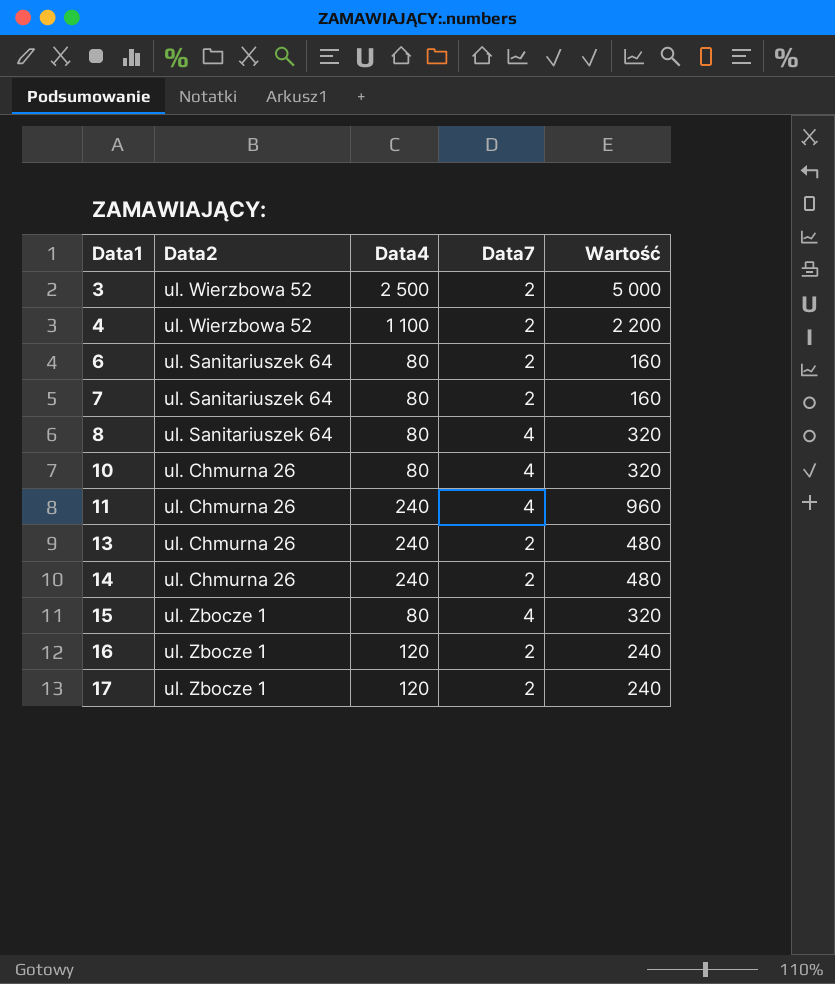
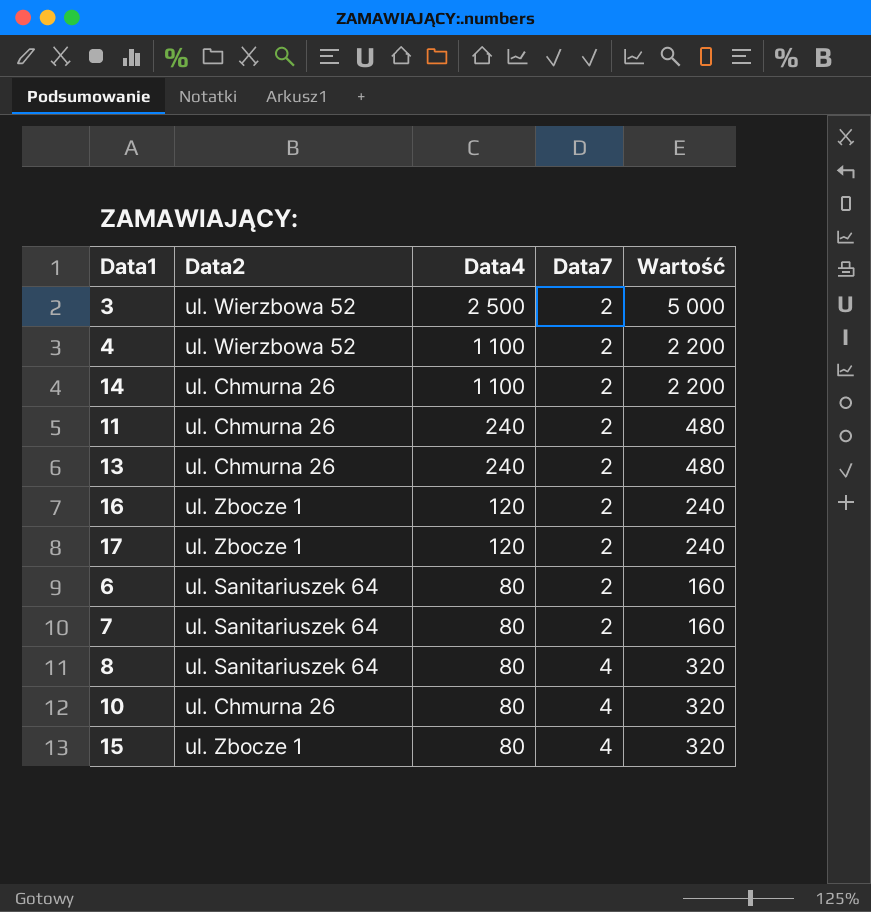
row order: Data1 ascending -> Data4 descending
14 | Data4: 240 -> 1 100
14 | Wartość: 480 -> 2 200
11 | Data7: 4 -> 2
11 | Wartość: 960 -> 480

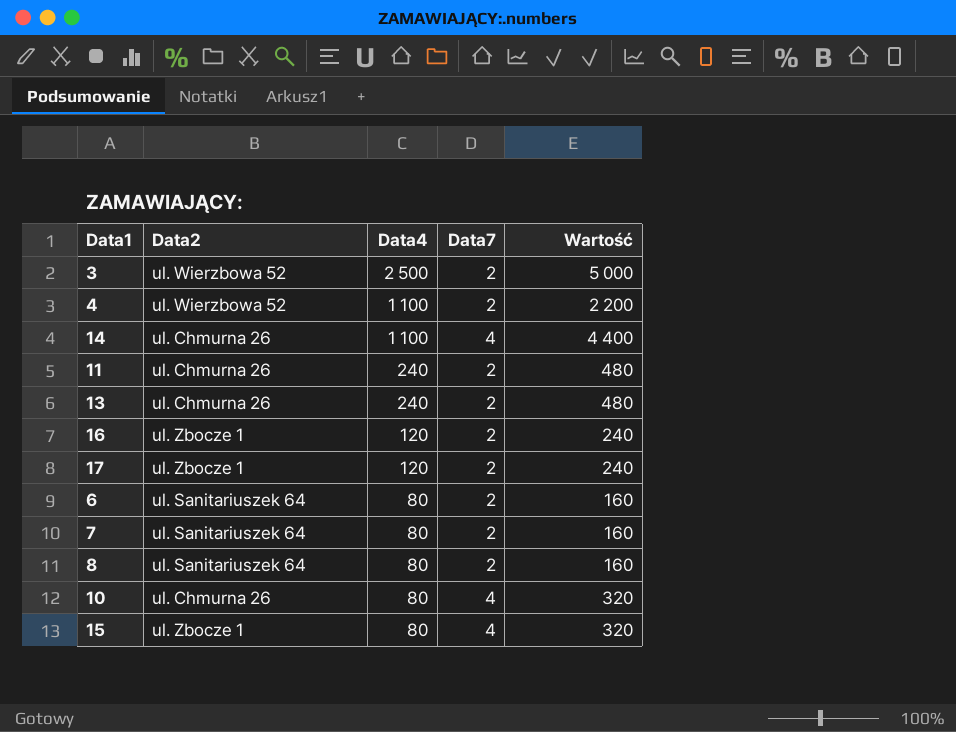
14 | Data7: 2 -> 4
14 | Wartość: 2 200 -> 4 400
8 | Data7: 4 -> 2
8 | Wartość: 320 -> 160

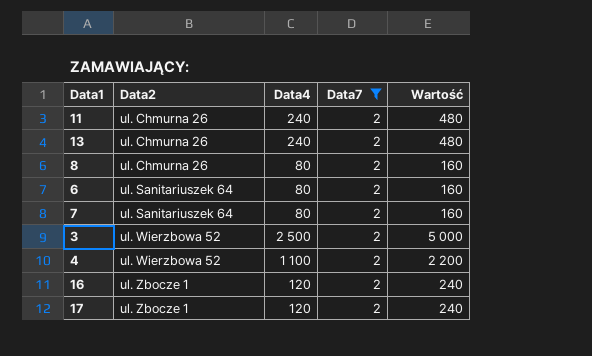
filter: none -> Data7 = 2
row order: Data4 descending -> Data2 ascending
8 | Data2: ul. Sanitariuszek 64 -> ul. Chmurna 26

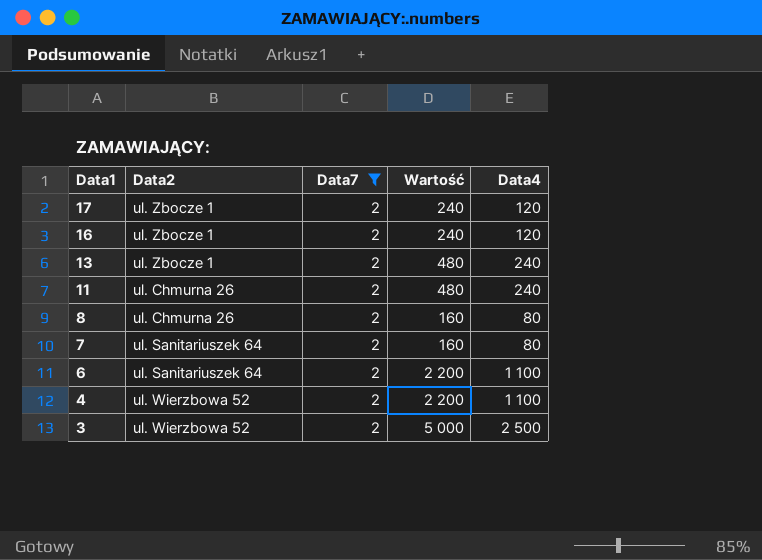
row order: Data2 ascending -> Data1 descending
column Data4 | position: 3 -> 5
13 | Data2: ul. Chmurna 26 -> ul. Zbocze 1
6 | Wartość: 160 -> 2 200
6 | Data4: 80 -> 1 100

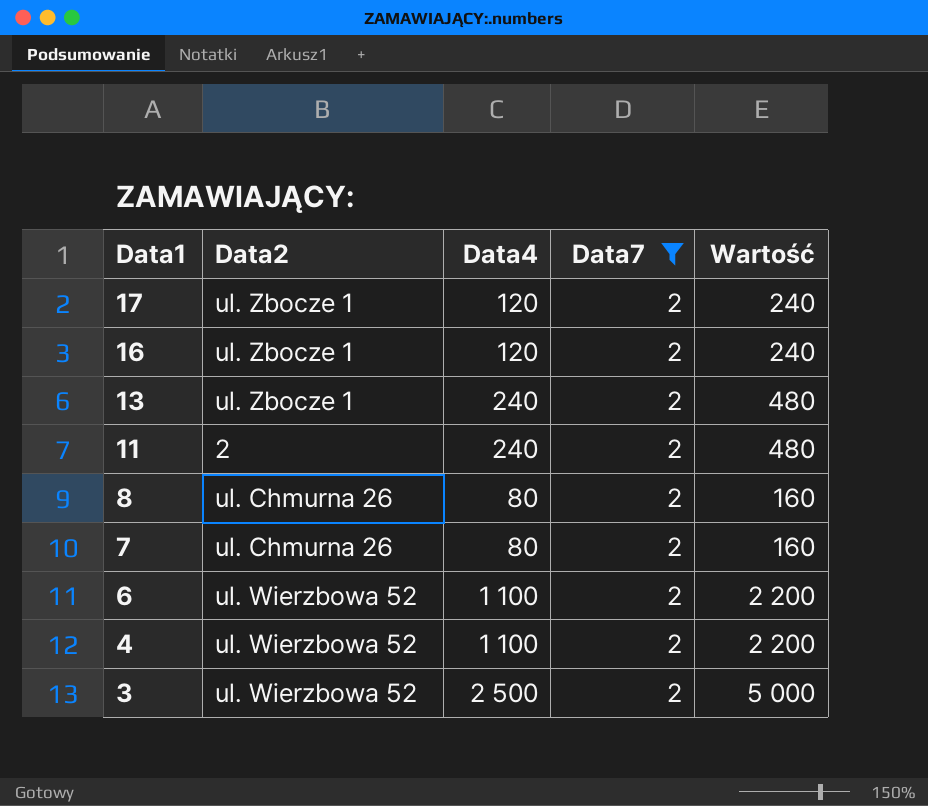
column Data4 | position: 5 -> 3
11 | Data2: ul. Chmurna 26 -> 2
7 | Data2: ul. Sanitariuszek 64 -> ul. Chmurna 26
6 | Data2: ul. Sanitariuszek 64 -> ul. Wierzbowa 52

